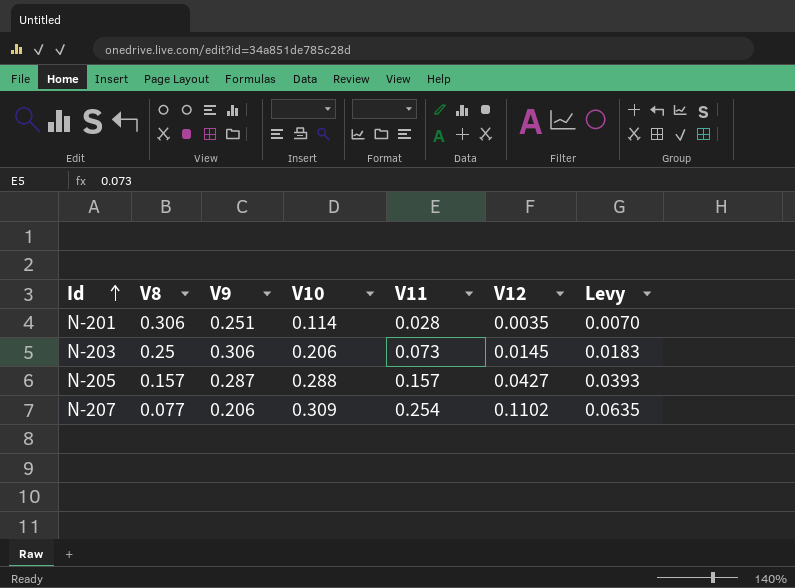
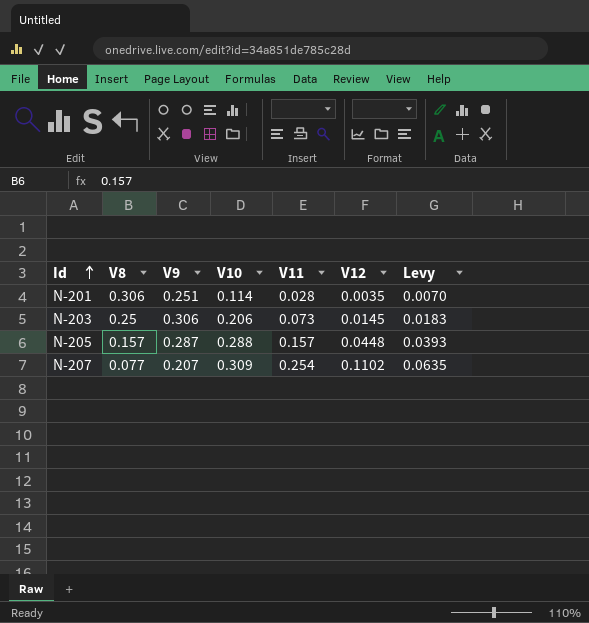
N-205 | V12: 0.0427 -> 0.0448
N-207 | V9: 0.206 -> 0.207

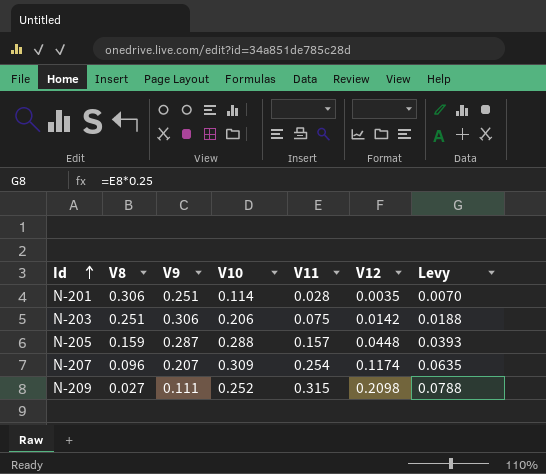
N-203 | V8: 0.25 -> 0.251
N-203 | V11: 0.073 -> 0.075
N-203 | V12: 0.0145 -> 0.0142
N-203 | Levy: 0.0183 -> 0.0188
N-205 | V8: 0.157 -> 0.159
N-207 | V8: 0.077 -> 0.096
N-207 | V12: 0.1102 -> 0.1174
row N-209: none -> 0.027 | 0.111 | 0.252 | 0.315 | 0.2098 | 0.0788

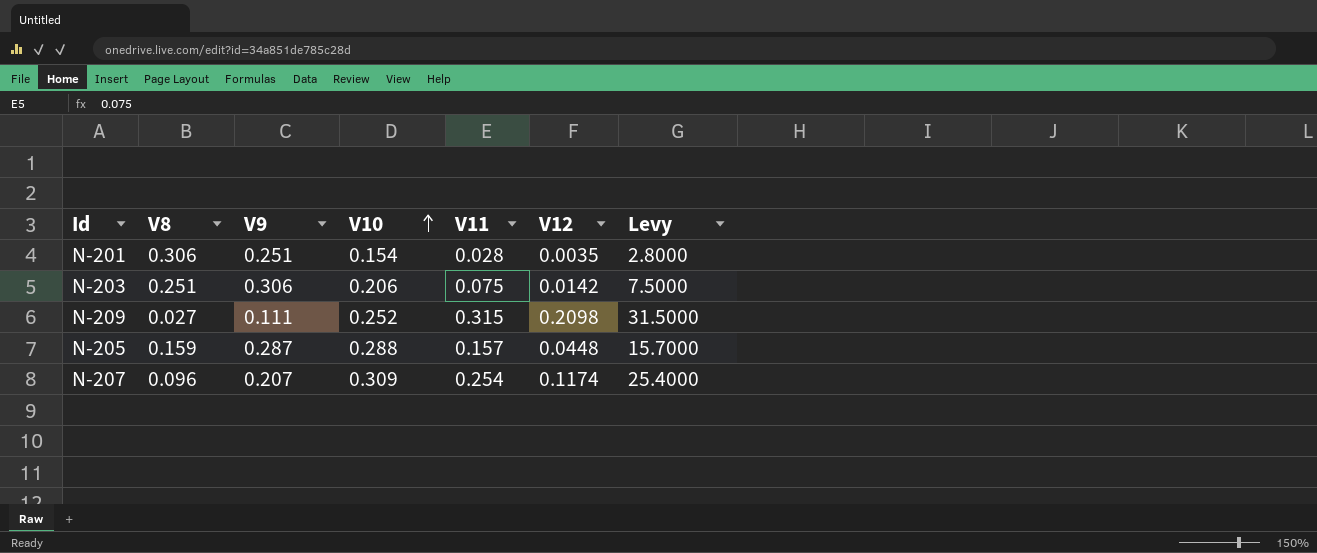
row order: Id ascending -> V10 ascending
column Levy | formula: [V11] * 0.25 -> [V11] * 100
N-201 | V10: 0.114 -> 0.154

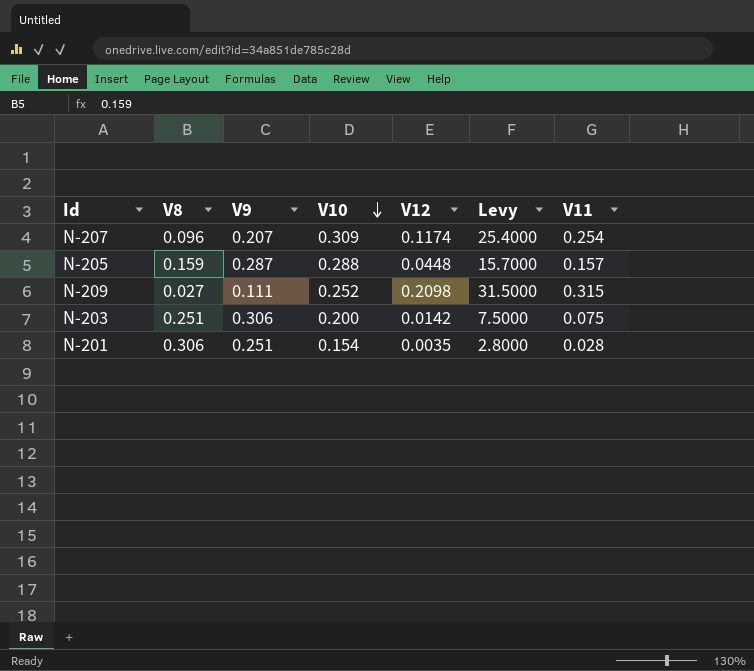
row order: V10 ascending -> V10 descending
column V11 | position: 5 -> 7
N-203 | V10: 0.206 -> 0.200

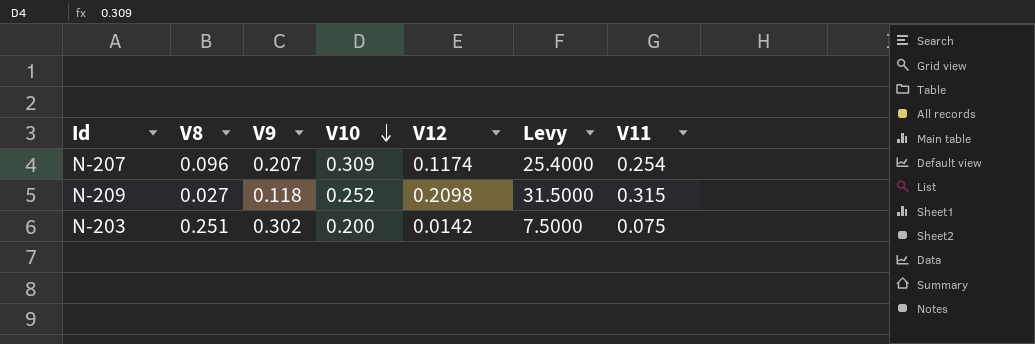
row N-205: 0.159 | 0.287 | 0.288 | 0.0448 | 15.7000 | 0.157 -> none
row N-201: 0.306 | 0.251 | 0.154 | 0.0035 | 2.8000 | 0.028 -> none
N-209 | V9: 0.111 -> 0.118
N-203 | V9: 0.306 -> 0.302

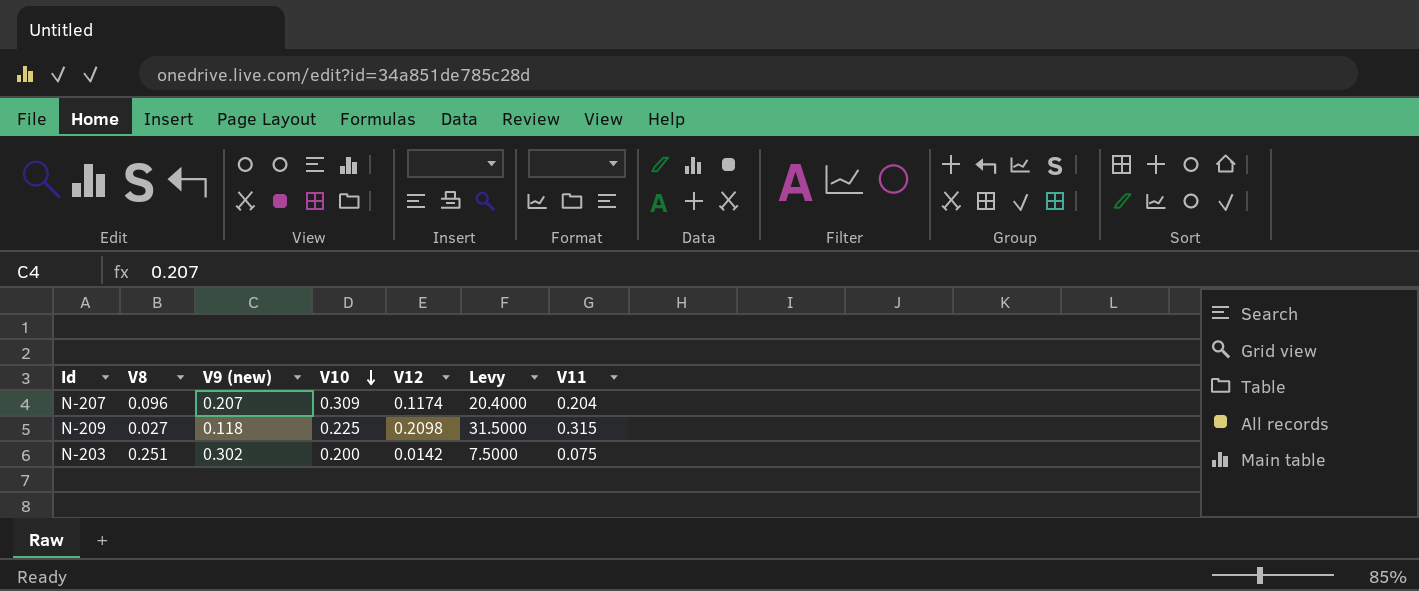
column name: V9 -> V9 (new)
N-207 | Levy: 25.4000 -> 20.4000
N-207 | V11: 0.254 -> 0.204
N-209 | V10: 0.252 -> 0.225

